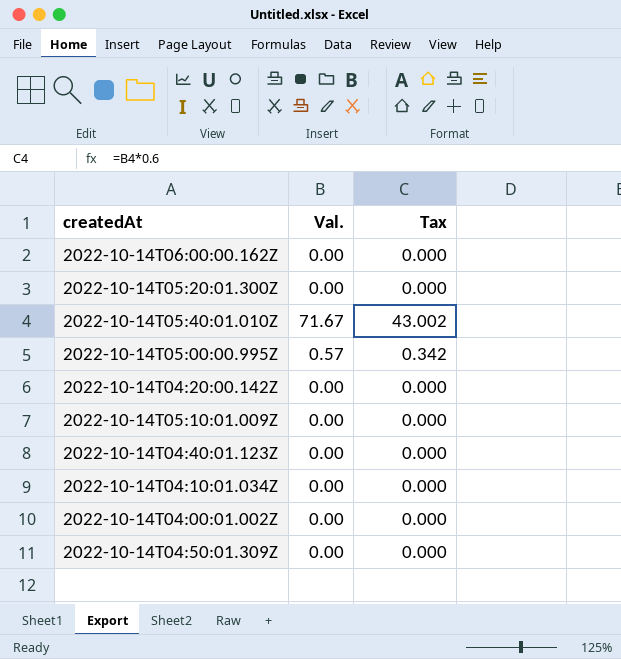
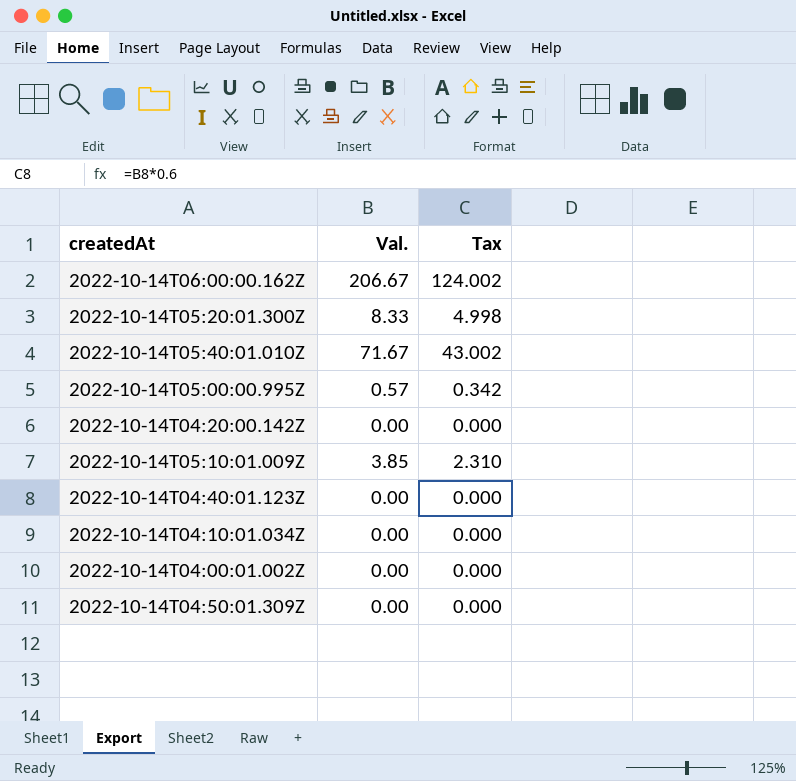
2022-10-14T06:00:00.162Z | Val.: 0.00 -> 206.67
2022-10-14T06:00:00.162Z | Tax: 0.000 -> 124.002
2022-10-14T05:20:01.300Z | Val.: 0.00 -> 8.33
2022-10-14T05:20:01.300Z | Tax: 0.000 -> 4.998
2022-10-14T05:10:01.009Z | Val.: 0.00 -> 3.85
2022-10-14T05:10:01.009Z | Tax: 0.000 -> 2.310

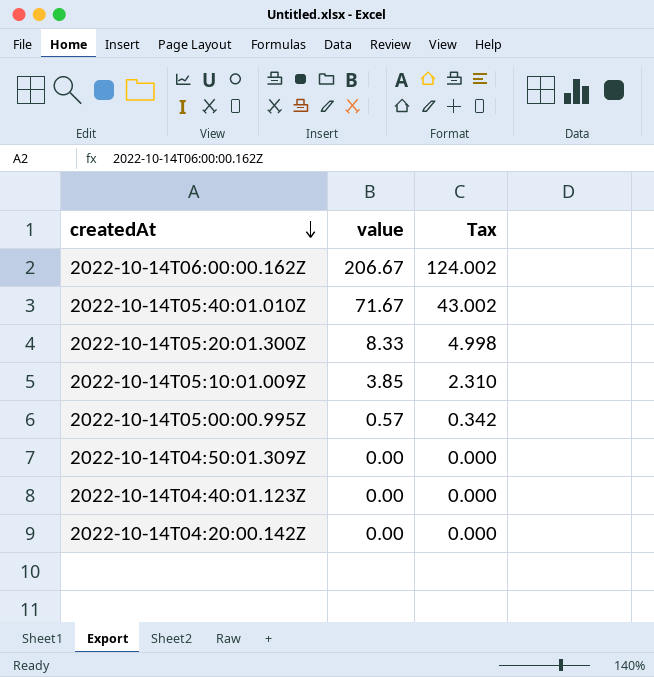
row order: none -> createdAt descending
column name: Val. -> value
row 2022-10-14T04:10:01.034Z: 0.00 | 0.000 -> none
row 2022-10-14T04:00:01.002Z: 0.00 | 0.000 -> none

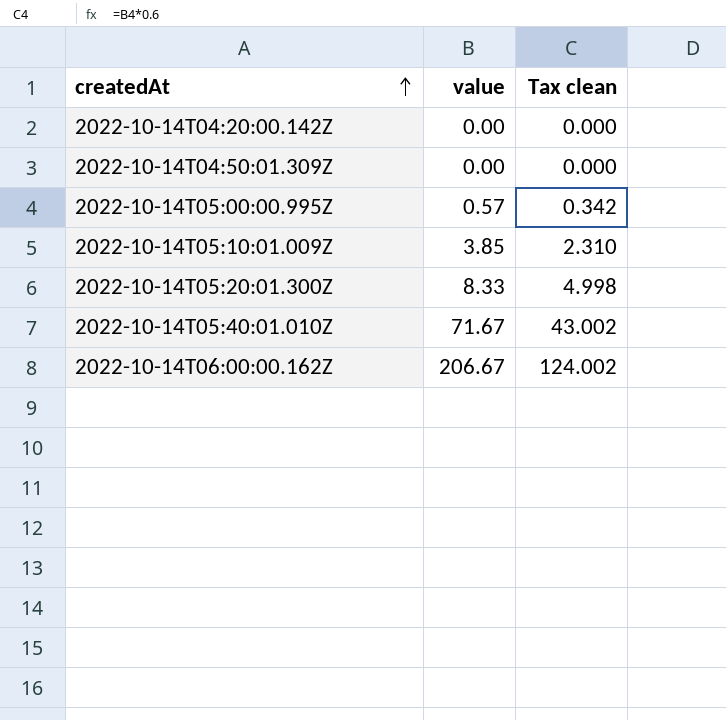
row order: createdAt descending -> createdAt ascending
column name: Tax -> Tax clean
row 2022-10-14T04:40:01.123Z: 0.00 | 0.000 -> none

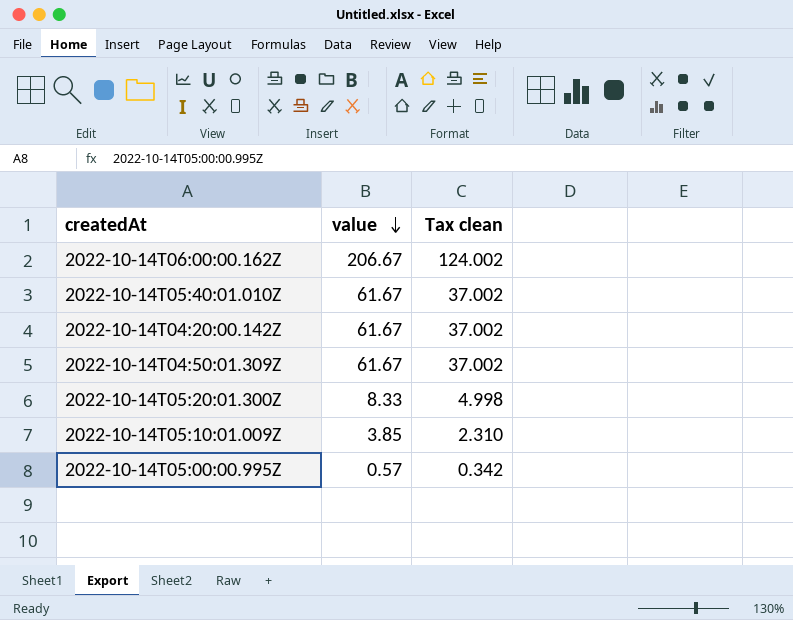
row order: createdAt ascending -> value descending
2022-10-14T05:40:01.010Z | value: 71.67 -> 61.67
2022-10-14T05:40:01.010Z | Tax clean: 43.002 -> 37.002
2022-10-14T04:20:00.142Z | value: 0.00 -> 61.67
2022-10-14T04:20:00.142Z | Tax clean: 0.000 -> 37.002
2022-10-14T04:50:01.309Z | value: 0.00 -> 61.67
2022-10-14T04:50:01.309Z | Tax clean: 0.000 -> 37.002

